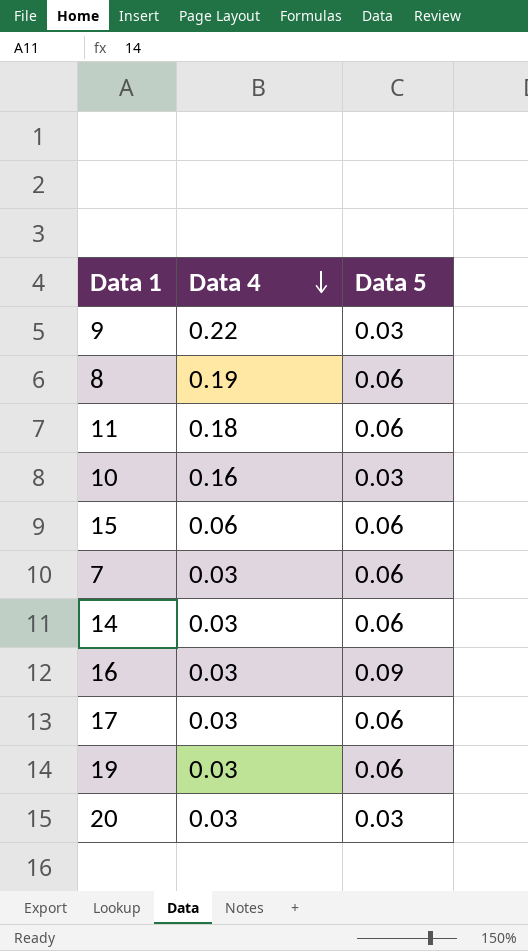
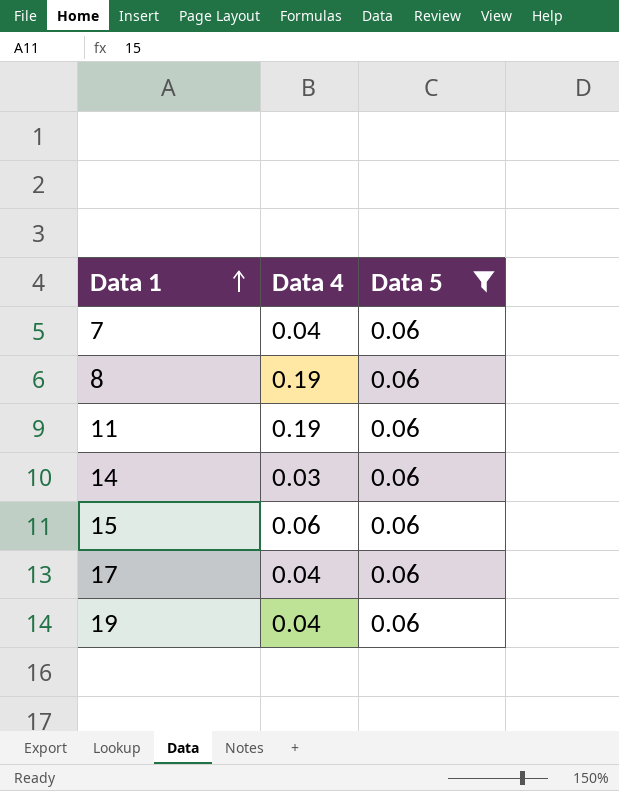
filter: none -> Data 5 = 0.06
row order: Data 4 descending -> Data 1 ascending
7 | Data 4: 0.03 -> 0.04
11 | Data 4: 0.18 -> 0.19
17 | Data 4: 0.03 -> 0.04
19 | Data 4: 0.03 -> 0.04

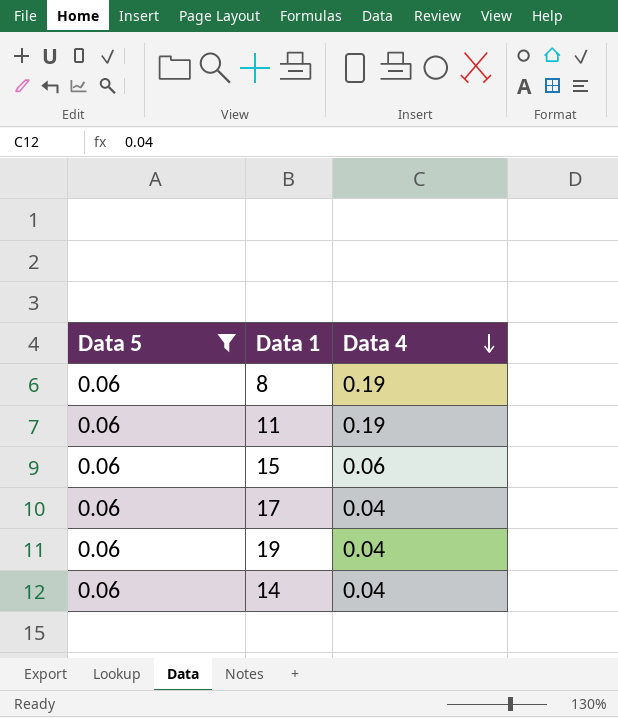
row order: Data 1 ascending -> Data 4 descending
column Data 5 | position: 3 -> 1
row 7: 0.04 | 0.06 -> none
14 | Data 4: 0.03 -> 0.04

